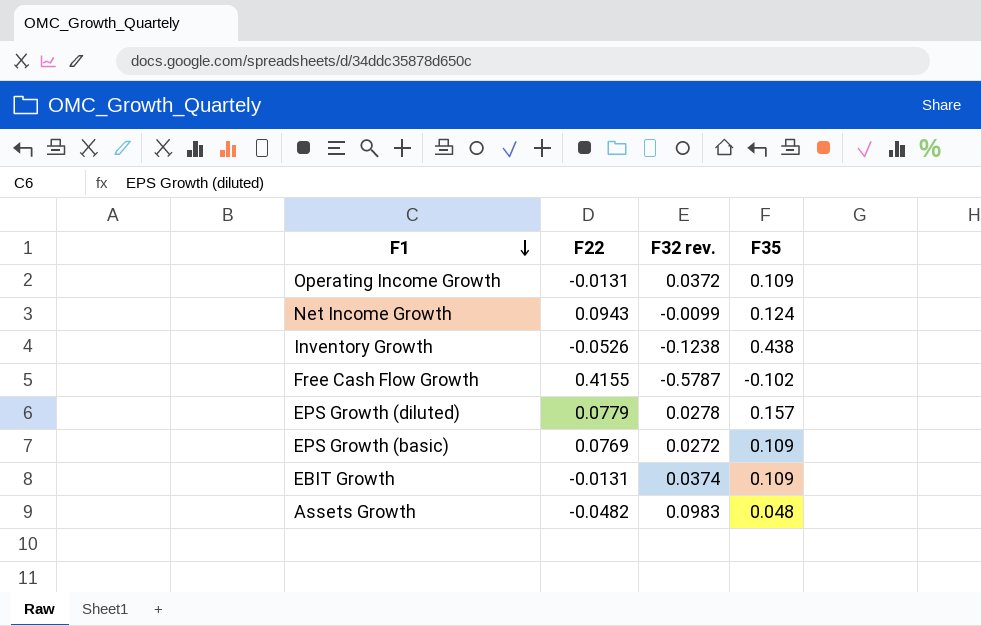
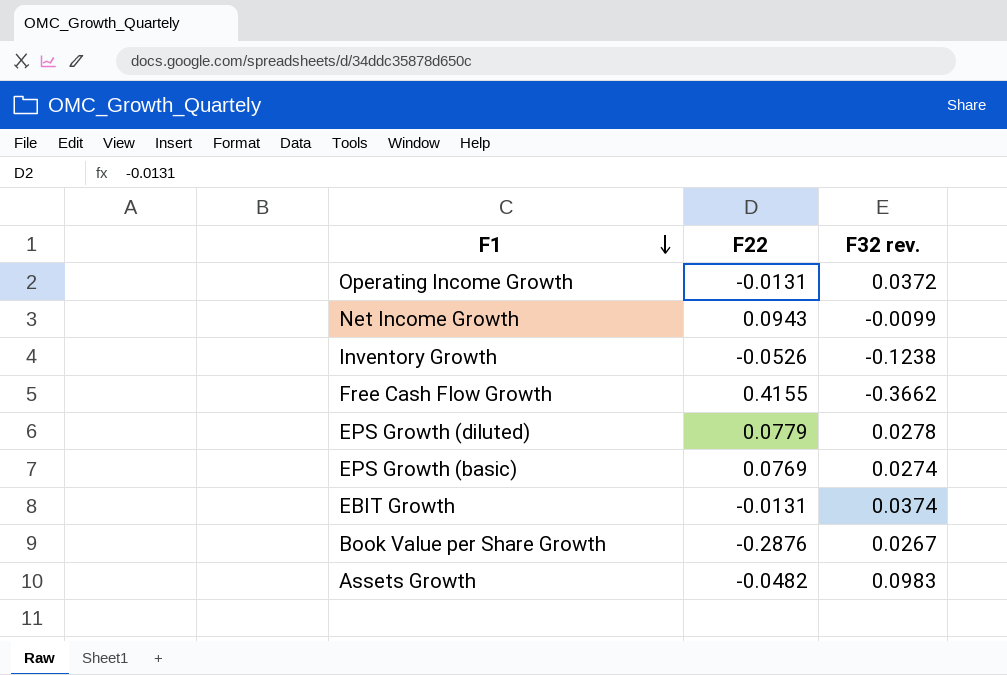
column F35 | position: 4 -> none
Free Cash Flow Growth | F32 rev.: -0.5787 -> -0.3662
EPS Growth (basic) | F32 rev.: 0.0272 -> 0.0274
row Book Value per Share Growth: none -> -0.2876 | 0.0267

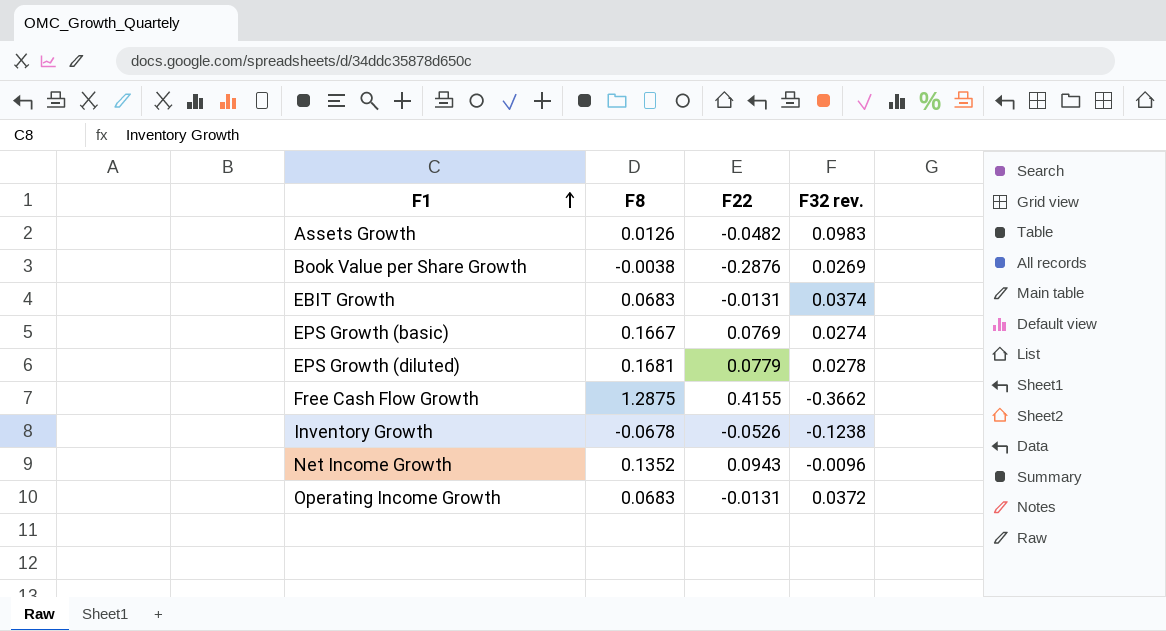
row order: F1 descending -> F1 ascending
column F8 | position: none -> 2
Book Value per Share Growth | F32 rev.: 0.0267 -> 0.0269
Net Income Growth | F32 rev.: -0.0099 -> -0.0096

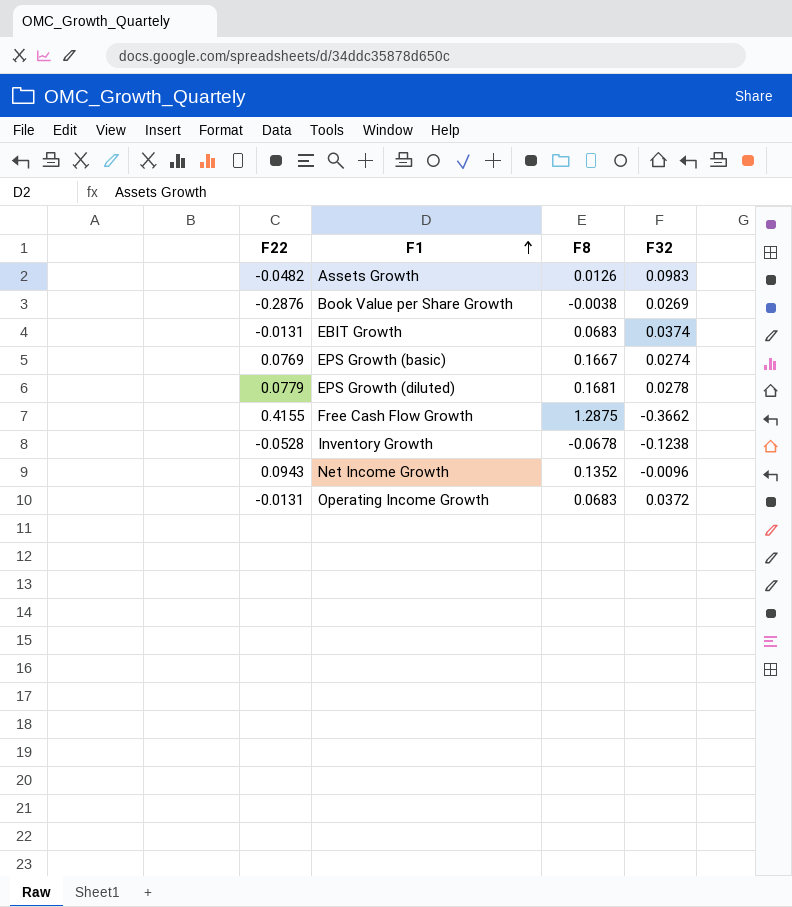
column F22 | position: 3 -> 1
column name: F32 rev. -> F32
Inventory Growth | F22: -0.0526 -> -0.0528

